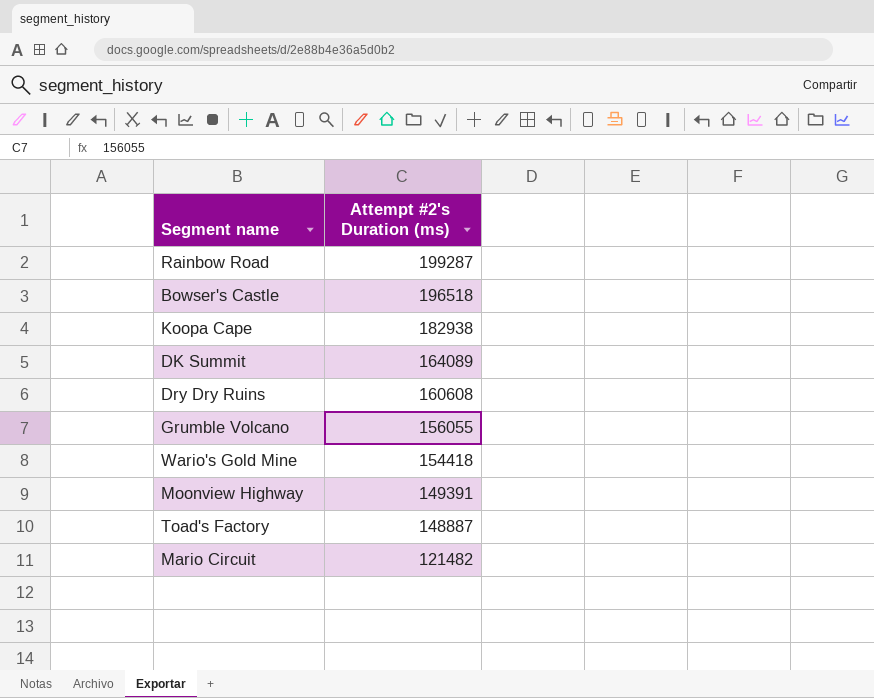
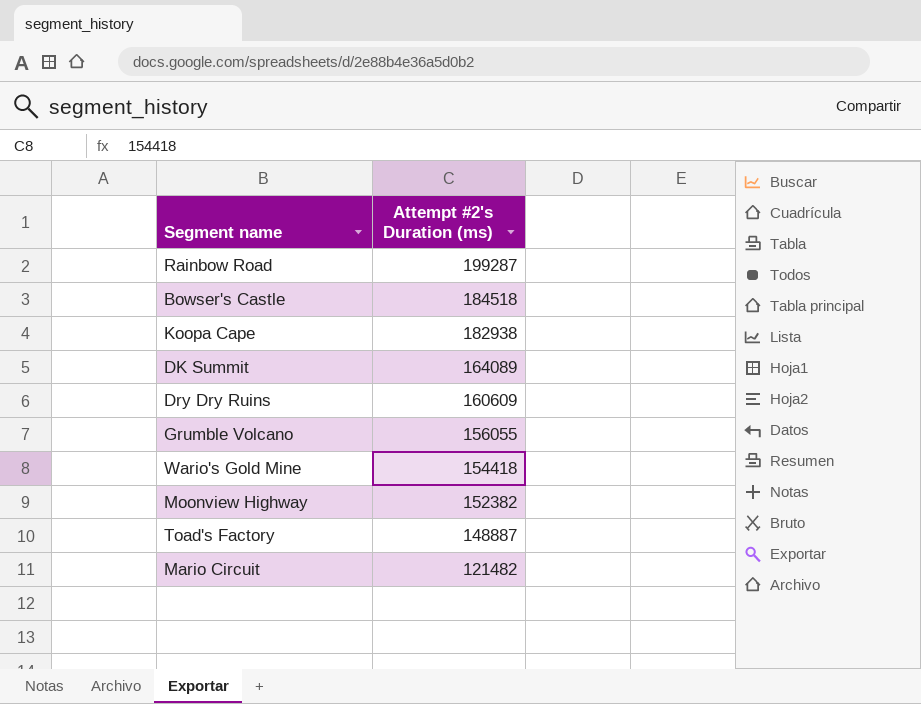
Bowser's Castle | Attempt #2's Duration (ms): 196518 -> 184518
Dry Dry Ruins | Attempt #2's Duration (ms): 160608 -> 160609
Moonview Highway | Attempt #2's Duration (ms): 149391 -> 152382

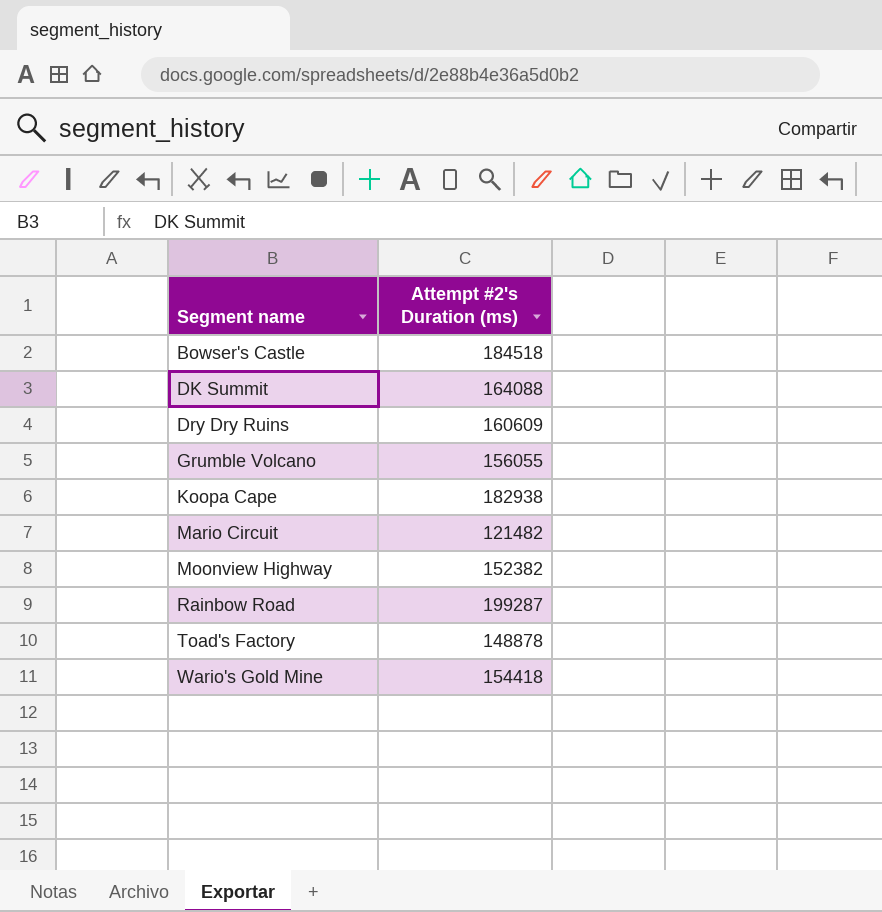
row order: Attempt #2's Duration (ms) descending -> Segment name ascending
DK Summit | Attempt #2's Duration (ms): 164089 -> 164088
Toad's Factory | Attempt #2's Duration (ms): 148887 -> 148878

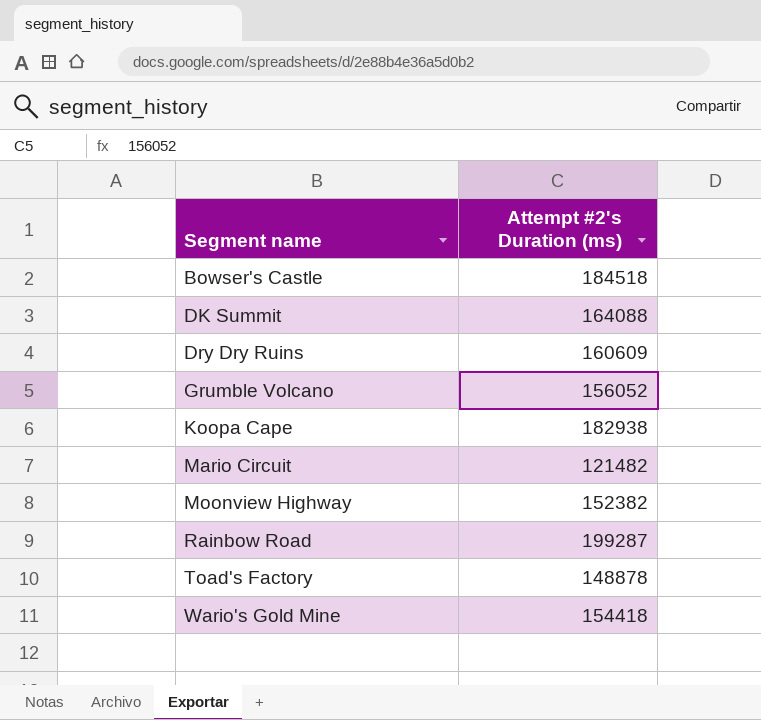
Grumble Volcano | Attempt #2's Duration (ms): 156055 -> 156052

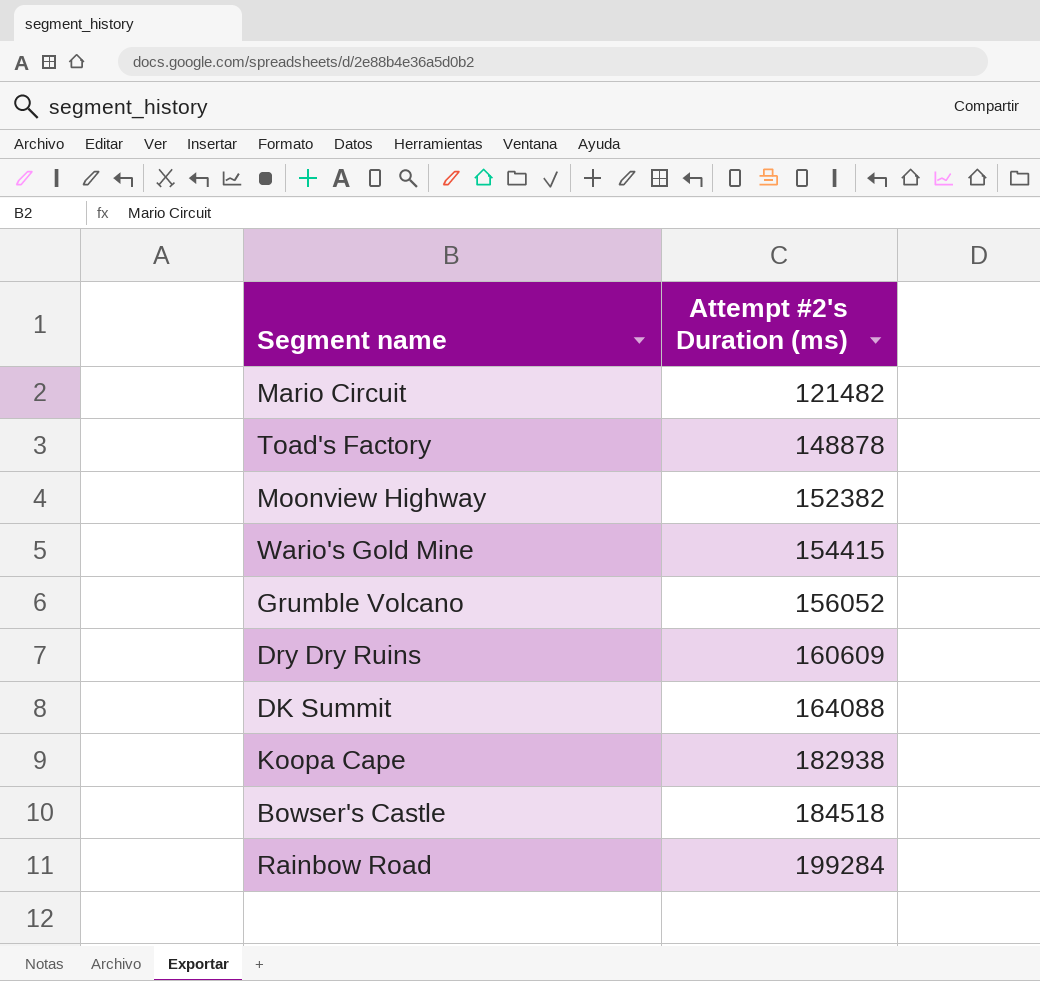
row order: Segment name ascending -> Attempt #2's Duration (ms) ascending
Wario's Gold Mine | Attempt #2's Duration (ms): 154418 -> 154415
Rainbow Road | Attempt #2's Duration (ms): 199287 -> 199284

